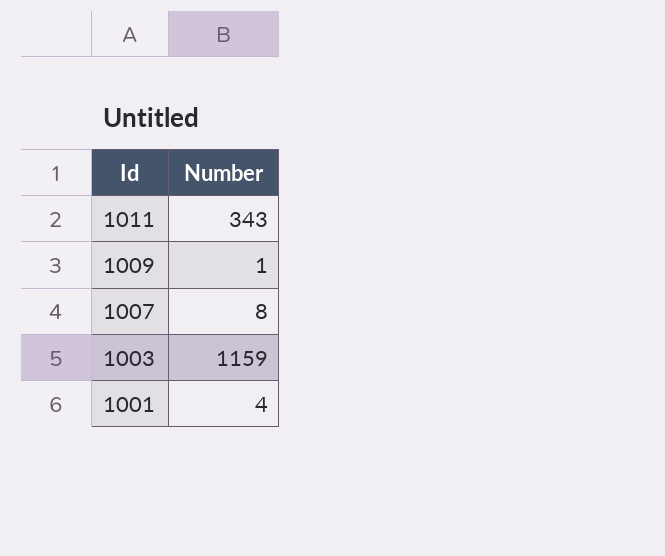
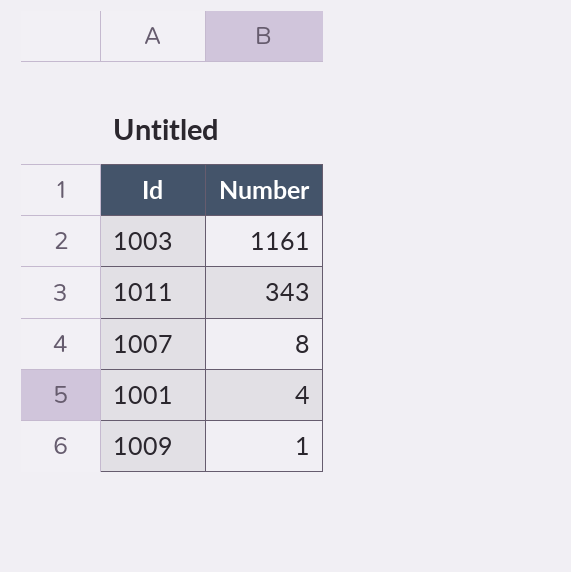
row order: Id descending -> Number descending
1003 | Number: 1159 -> 1161

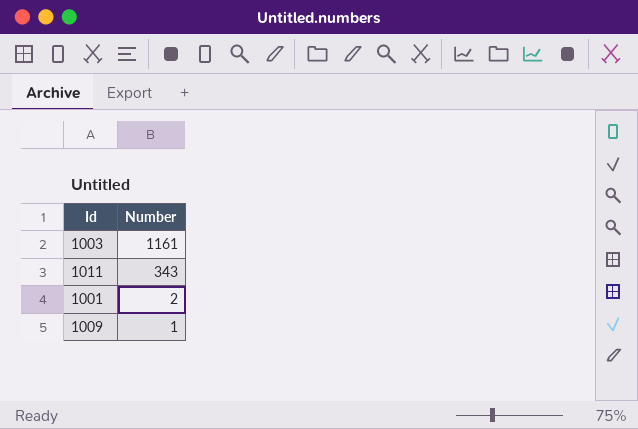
row 1007: 8 -> none
1001 | Number: 4 -> 2

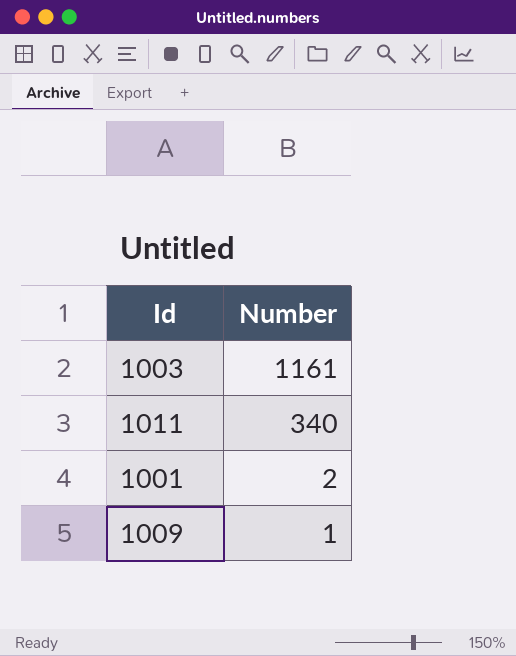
1011 | Number: 343 -> 340

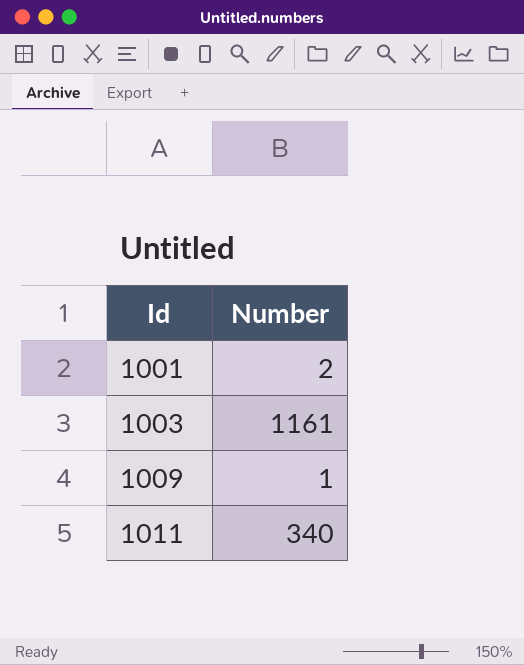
row order: Number descending -> Id ascending

